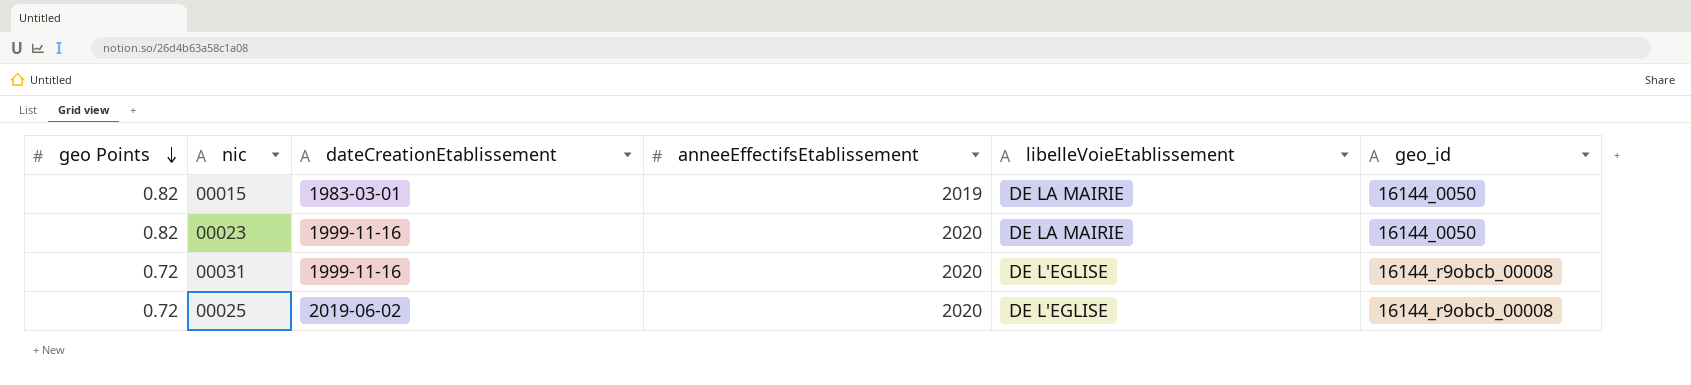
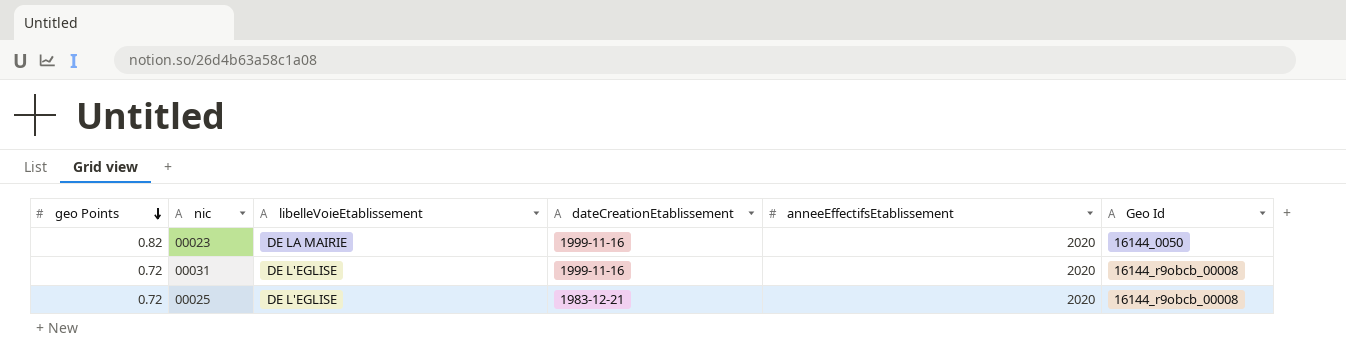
column libelleVoieEtablissement | position: 5 -> 3
column name: geo_id -> Geo Id
row 00015: 0.82 | 1983-03-01 | 2019 | DE LA MAIRIE | 16144_0050 -> none
00025 | dateCreationEtablissement: 2019-06-02 -> 1983-12-21

